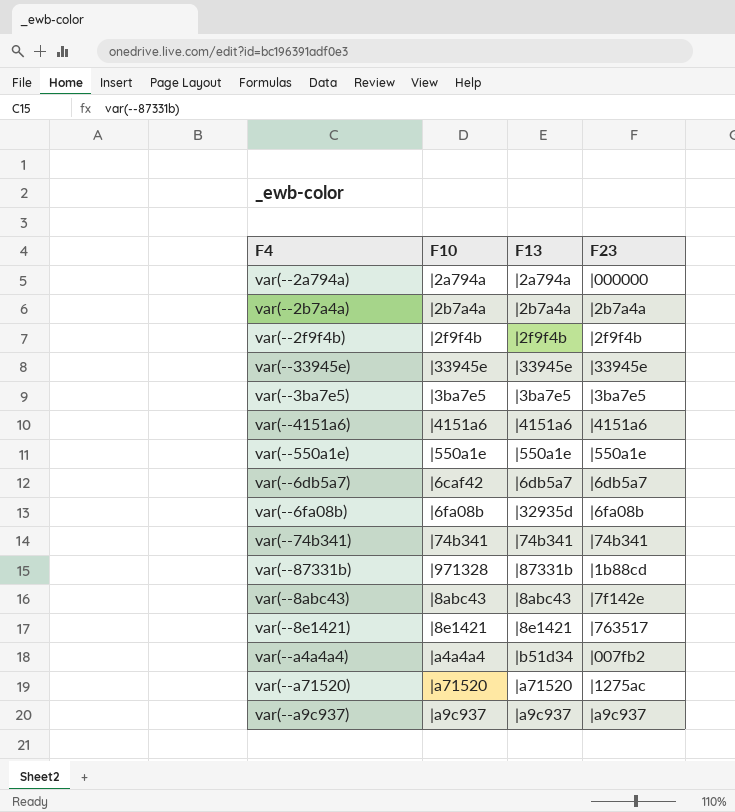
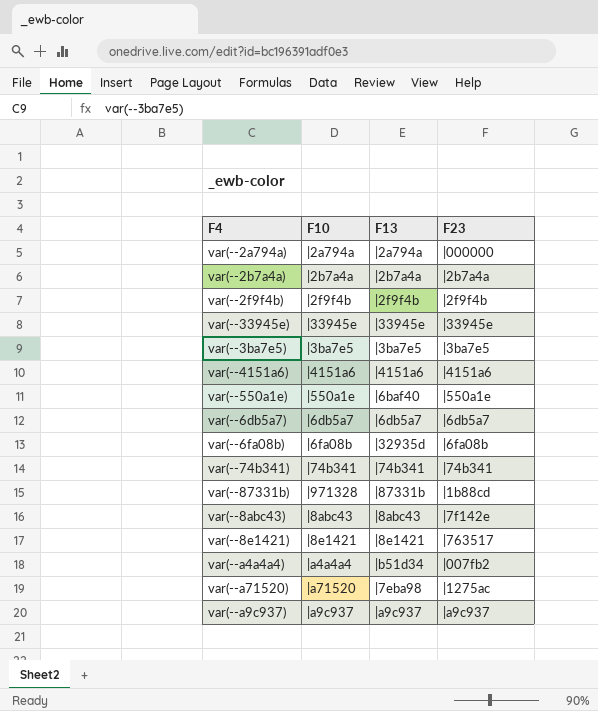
var(--550a1e) | F13: |550a1e -> |6baf40
var(--6db5a7) | F10: |6caf42 -> |6db5a7
var(--a71520) | F13: |a71520 -> |7eba98

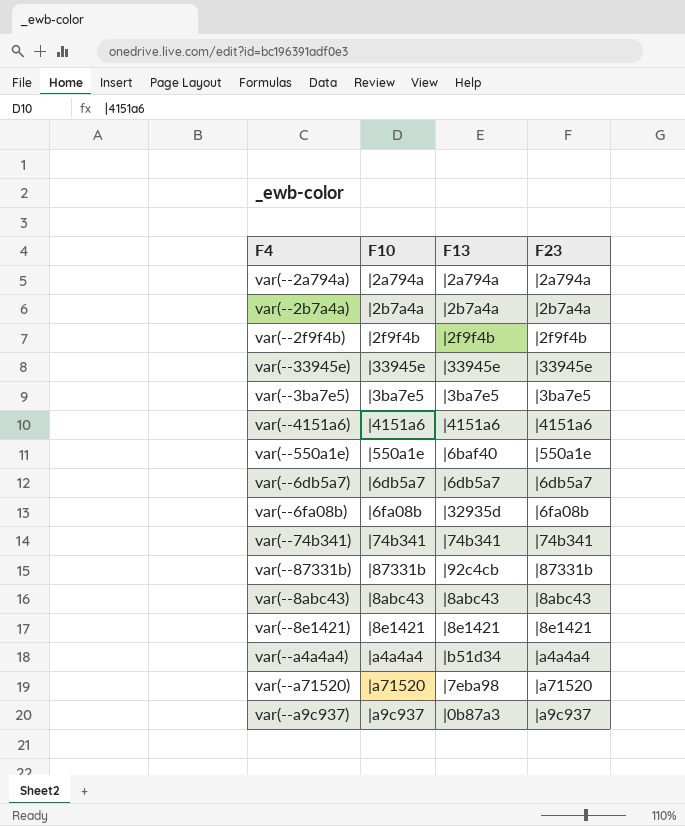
var(--2a794a) | F23: |000000 -> |2a794a
var(--87331b) | F10: |971328 -> |87331b
var(--87331b) | F13: |87331b -> |92c4cb
var(--87331b) | F23: |1b88cd -> |87331b
var(--8abc43) | F23: |7f142e -> |8abc43
var(--8e1421) | F23: |763517 -> |8e1421
var(--a4a4a4) | F23: |007fb2 -> |a4a4a4
var(--a71520) | F23: |1275ac -> |a71520
var(--a9c937) | F13: |a9c937 -> |0b87a3

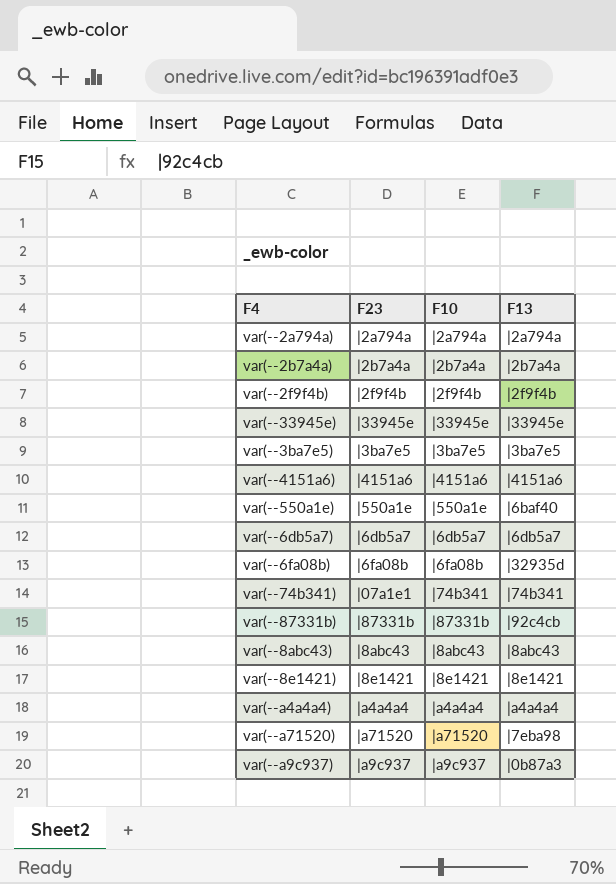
column F23 | position: 4 -> 2
var(--74b341) | F23: |74b341 -> |07a1e1
var(--a4a4a4) | F13: |b51d34 -> |a4a4a4

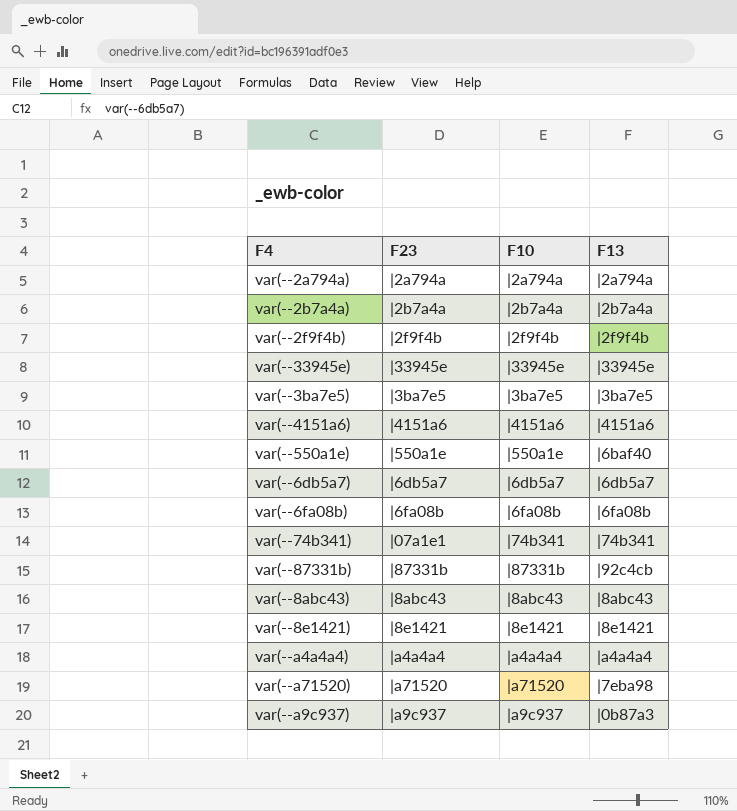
var(--6fa08b) | F13: |32935d -> |6fa08b

